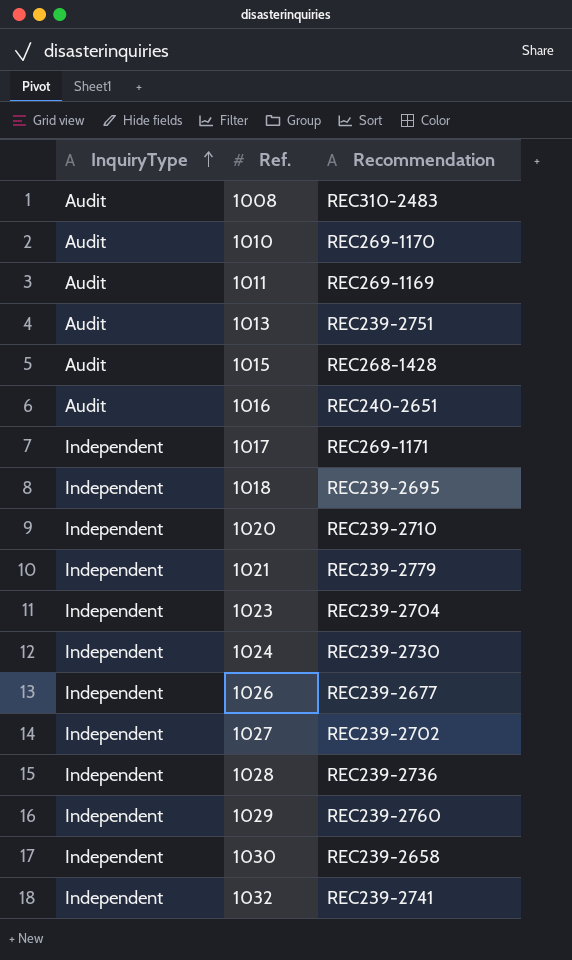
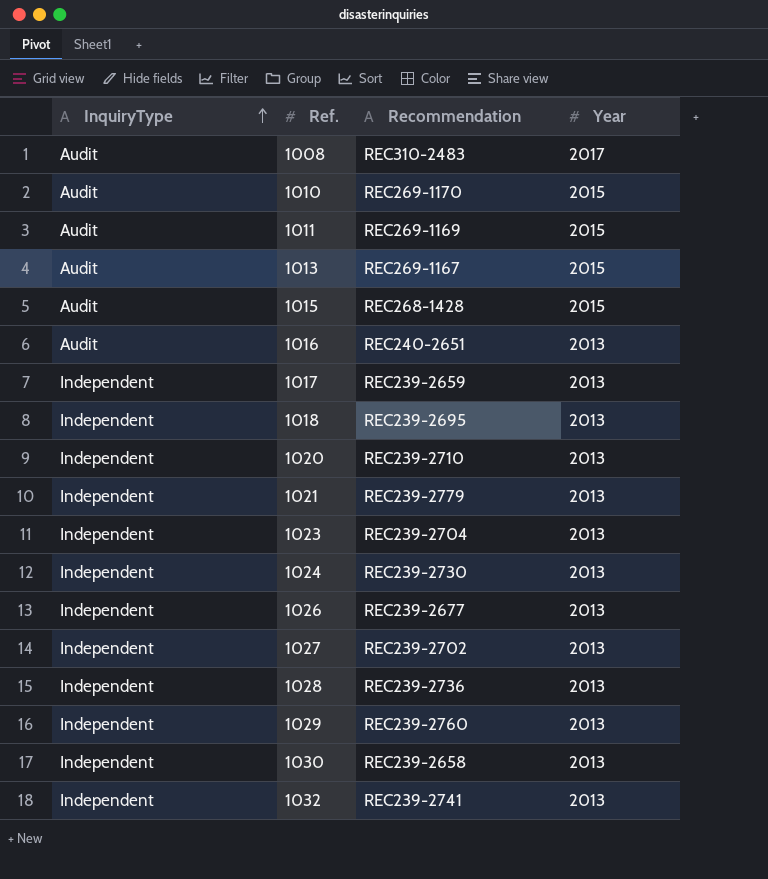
column Year | position: none -> 4
1013 | Recommendation: REC239-2751 -> REC269-1167
1017 | Recommendation: REC269-1171 -> REC239-2659

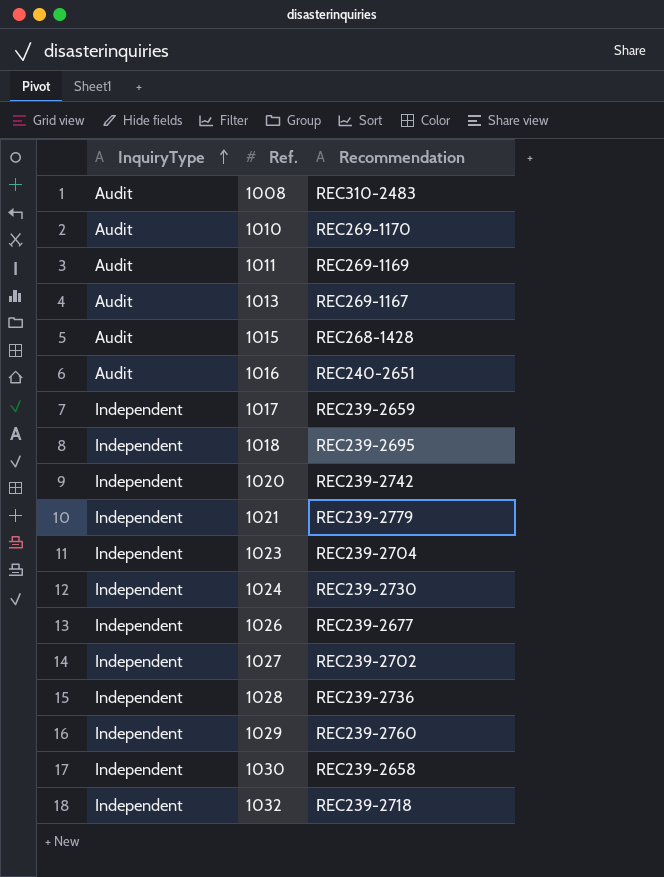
column Year | position: 4 -> none
1020 | Recommendation: REC239-2710 -> REC239-2742
1032 | Recommendation: REC239-2741 -> REC239-2718

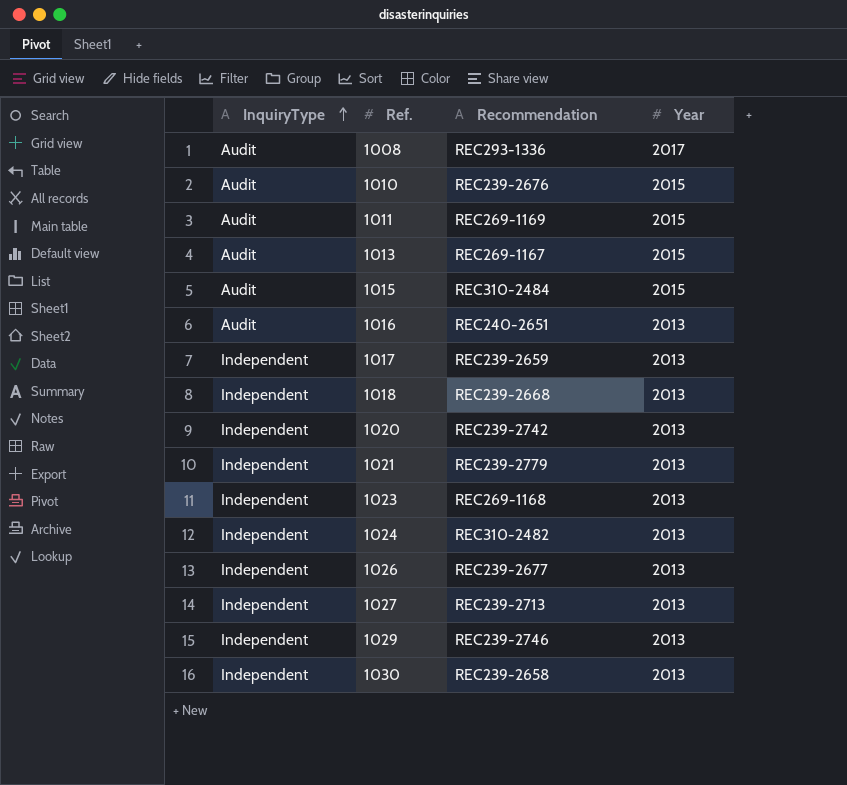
column Year | position: none -> 4
row 1028: Independent | REC239-2736 -> none
row 1032: Independent | REC239-2718 -> none
1008 | Recommendation: REC310-2483 -> REC293-1336
1010 | Recommendation: REC269-1170 -> REC239-2676
1015 | Recommendation: REC268-1428 -> REC310-2484
1018 | Recommendation: REC239-2695 -> REC239-2668
1023 | Recommendation: REC239-2704 -> REC269-1168
1024 | Recommendation: REC239-2730 -> REC310-2482
1027 | Recommendation: REC239-2702 -> REC239-2713
1029 | Recommendation: REC239-2760 -> REC239-2746

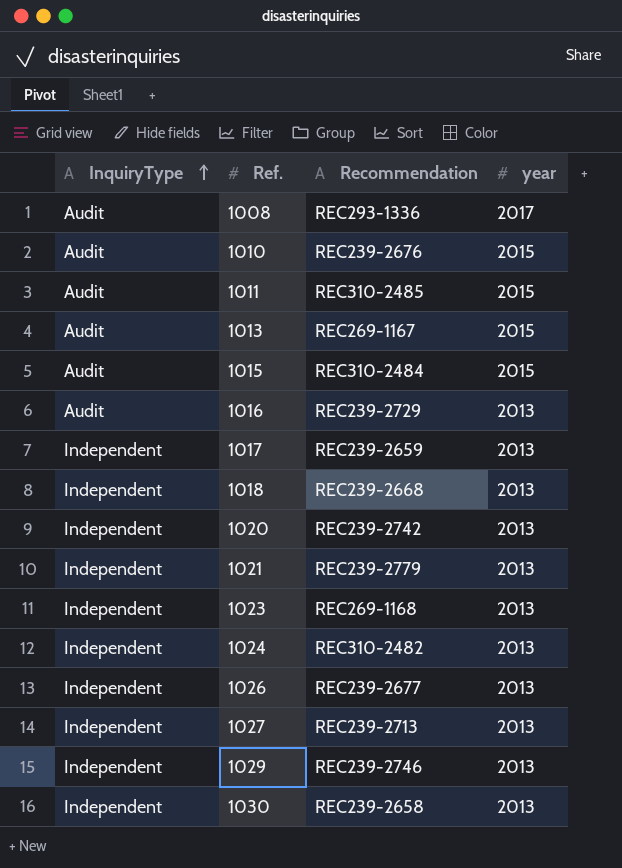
column name: Year -> year
1011 | Recommendation: REC269-1169 -> REC310-2485
1016 | Recommendation: REC240-2651 -> REC239-2729

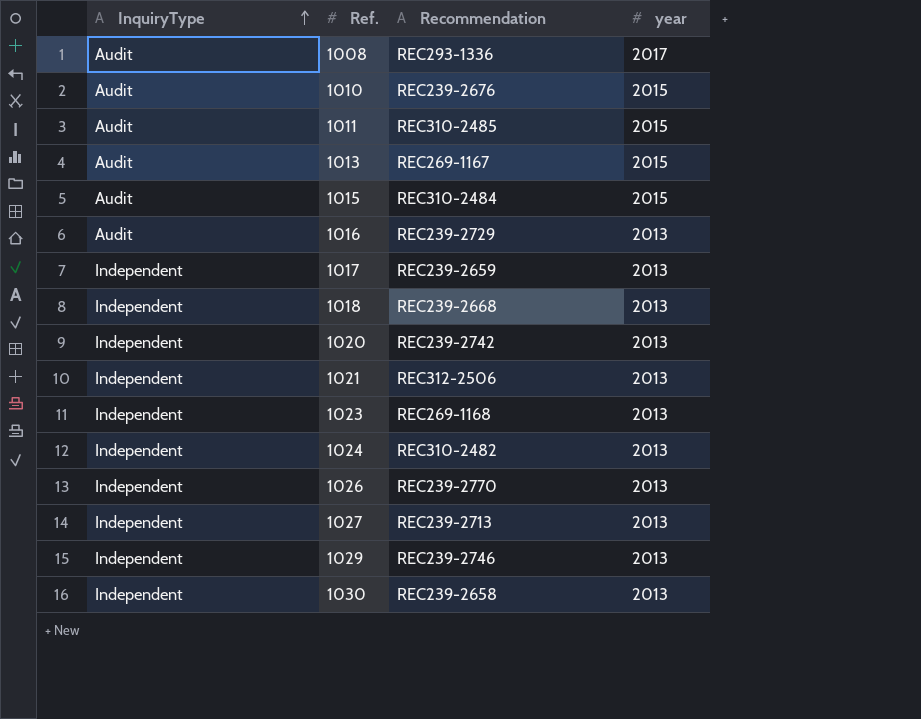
1021 | Recommendation: REC239-2779 -> REC312-2506
1026 | Recommendation: REC239-2677 -> REC239-2770

